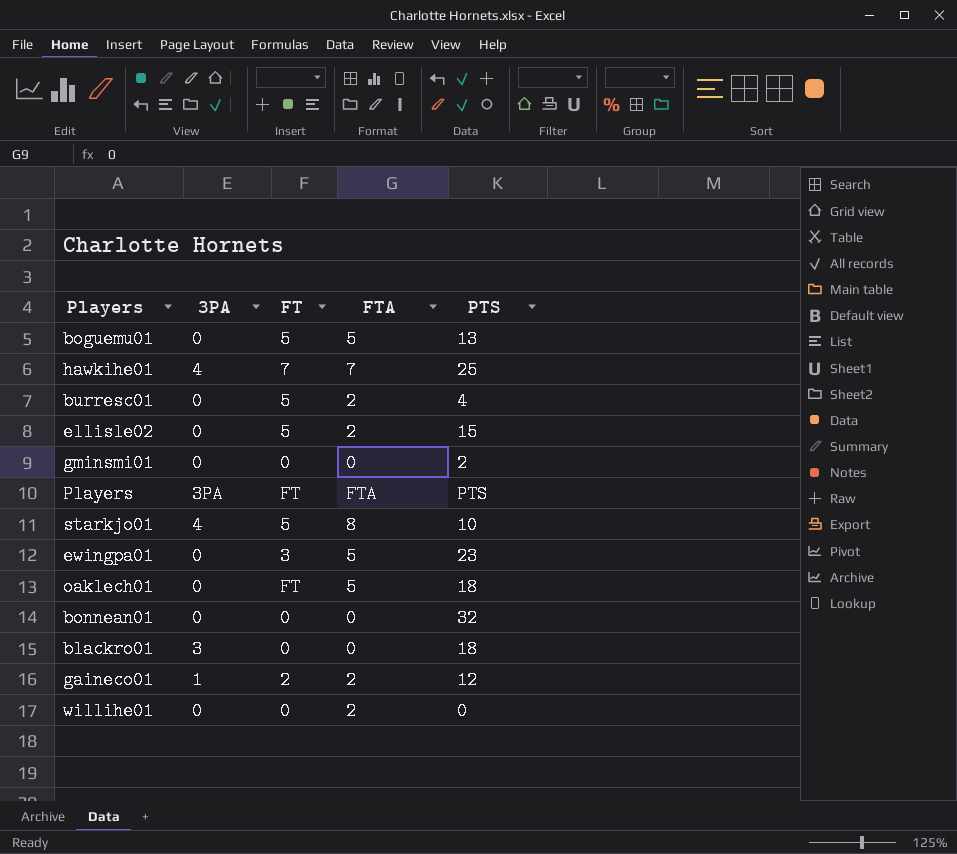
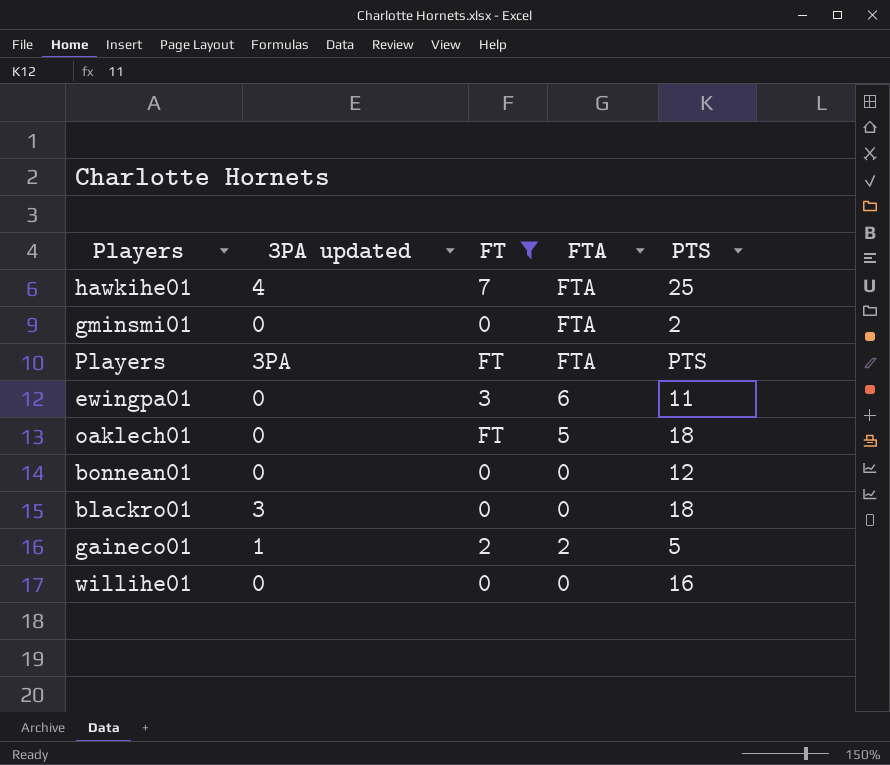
filter: none -> FT != 5
column name: 3PA -> 3PA updated
hawkihe01 | FTA: 7 -> FTA
gminsmi01 | FTA: 0 -> FTA
ewingpa01 | FTA: 5 -> 6
ewingpa01 | PTS: 23 -> 11
bonnean01 | PTS: 32 -> 12
gaineco01 | PTS: 12 -> 5
willihe01 | FTA: 2 -> 0
willihe01 | PTS: 0 -> 16

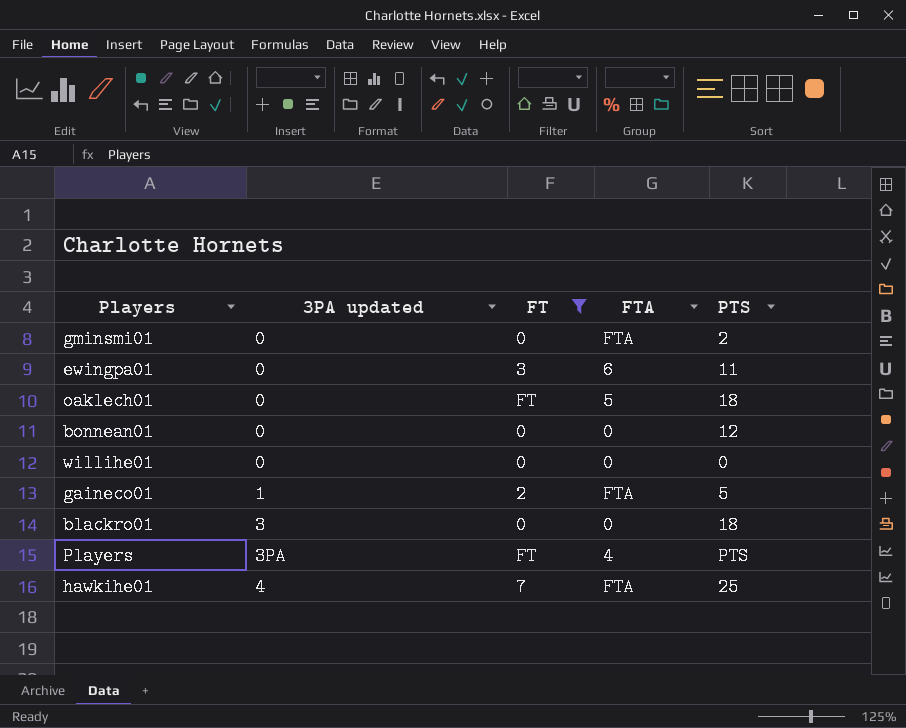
row order: none -> 3PA updated ascending
willihe01 | PTS: 16 -> 0
gaineco01 | FTA: 2 -> FTA
Players | FTA: FTA -> 4

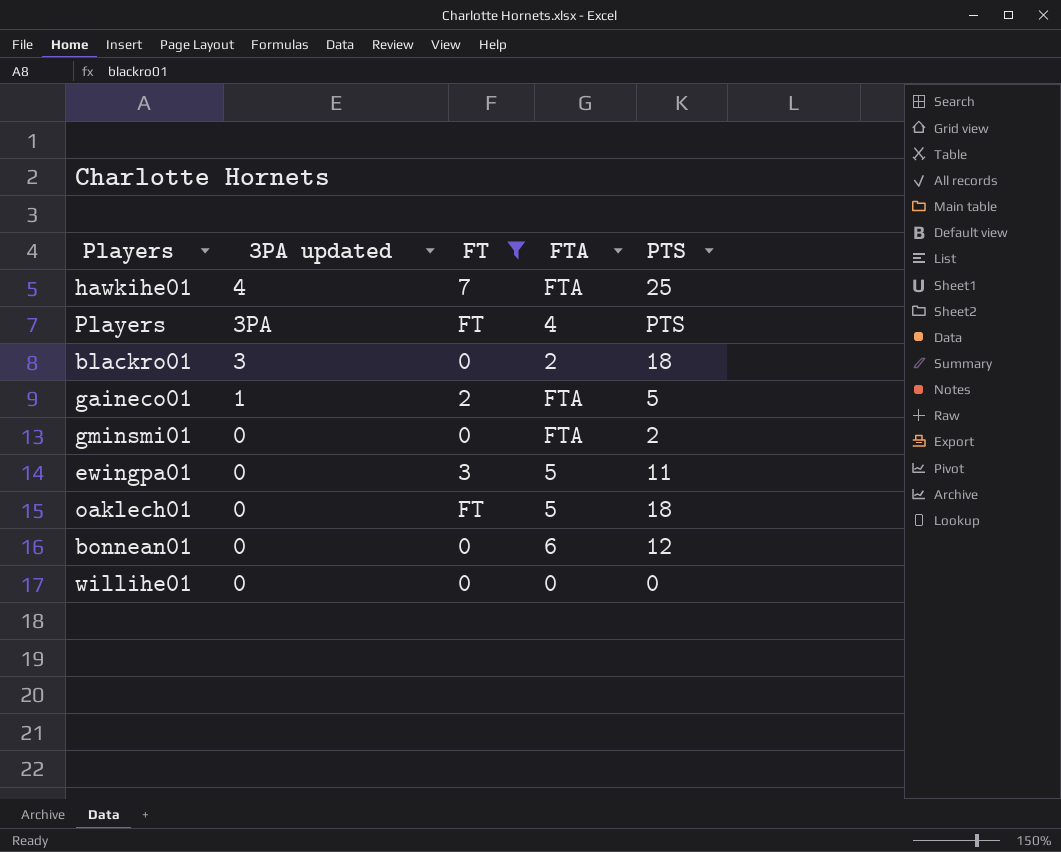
row order: 3PA updated ascending -> 3PA updated descending
blackro01 | FTA: 0 -> 2
ewingpa01 | FTA: 6 -> 5
bonnean01 | FTA: 0 -> 6

